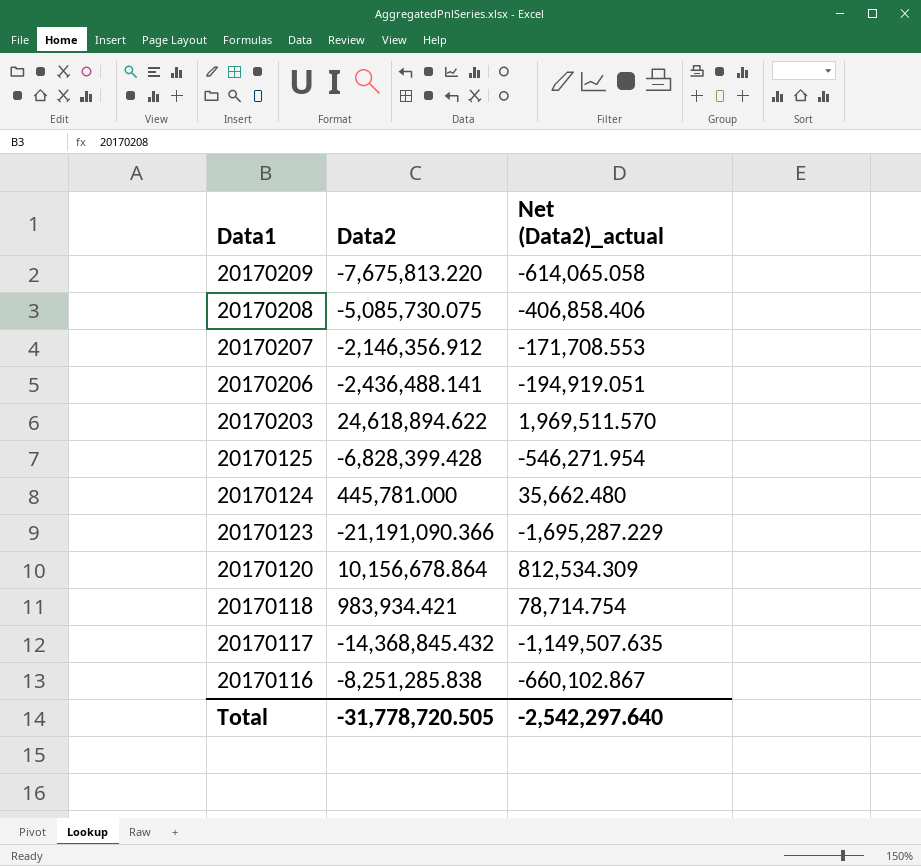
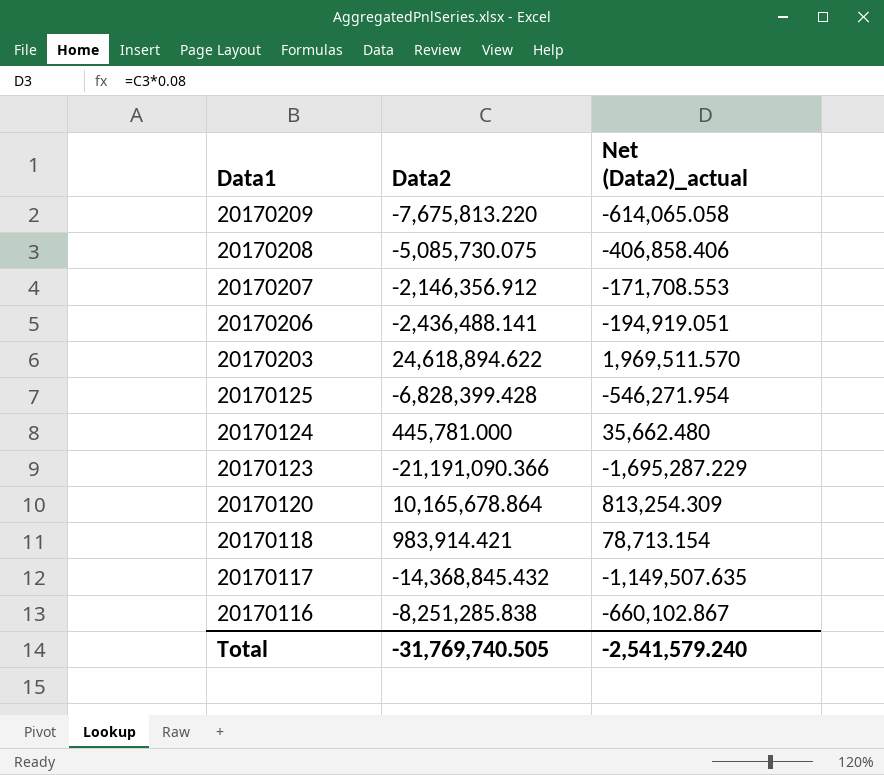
20170120 | Data2: 10,156,678.864 -> 10,165,678.864
20170120 | Net (Data2)_actual: 812,534.309 -> 813,254.309
20170118 | Data2: 983,934.421 -> 983,914.421
20170118 | Net (Data2)_actual: 78,714.754 -> 78,713.154
Total | Data2: -31,778,720.505 -> -31,769,740.505
Total | Net (Data2)_actual: -2,542,297.640 -> -2,541,579.240

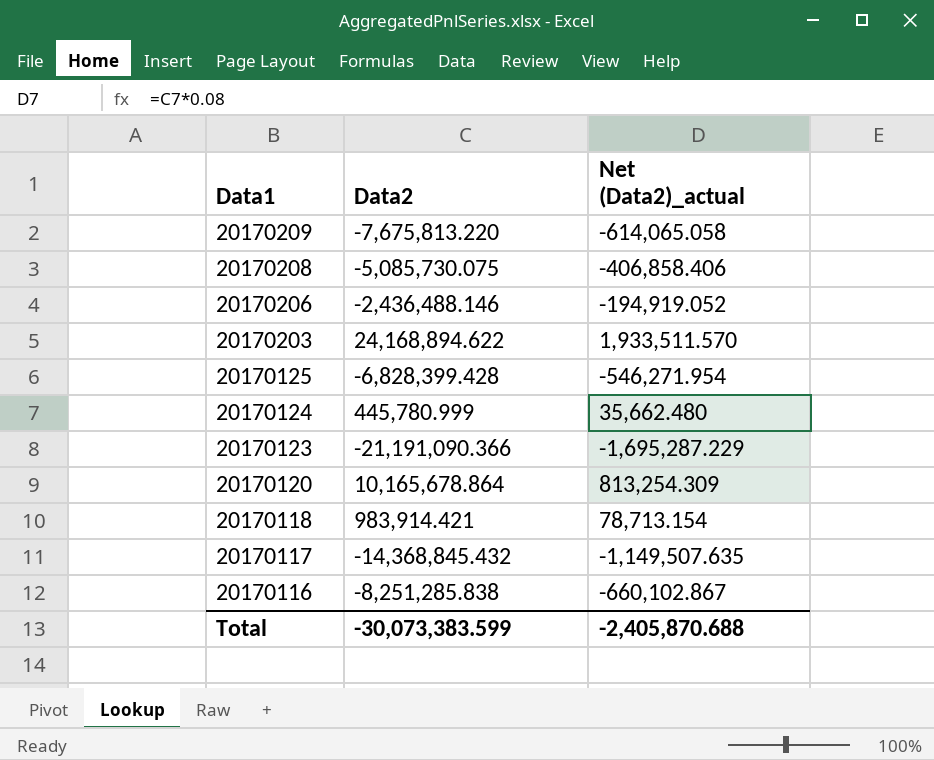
row 20170207: -2,146,356.912 | -171,708.553 -> none
20170206 | Data2: -2,436,488.141 -> -2,436,488.146
20170206 | Net (Data2)_actual: -194,919.051 -> -194,919.052
20170203 | Data2: 24,618,894.622 -> 24,168,894.622
20170203 | Net (Data2)_actual: 1,969,511.570 -> 1,933,511.570
20170124 | Data2: 445,781.000 -> 445,780.999
Total | Data2: -31,769,740.505 -> -30,073,383.599
Total | Net (Data2)_actual: -2,541,579.240 -> -2,405,870.688

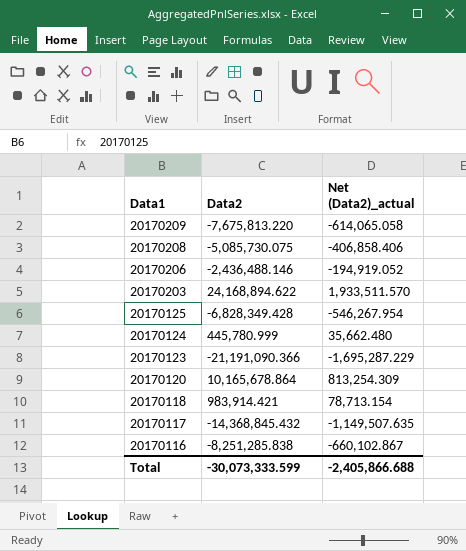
20170125 | Data2: -6,828,399.428 -> -6,828,349.428
20170125 | Net (Data2)_actual: -546,271.954 -> -546,267.954
Total | Data2: -30,073,383.599 -> -30,073,333.599
Total | Net (Data2)_actual: -2,405,870.688 -> -2,405,866.688

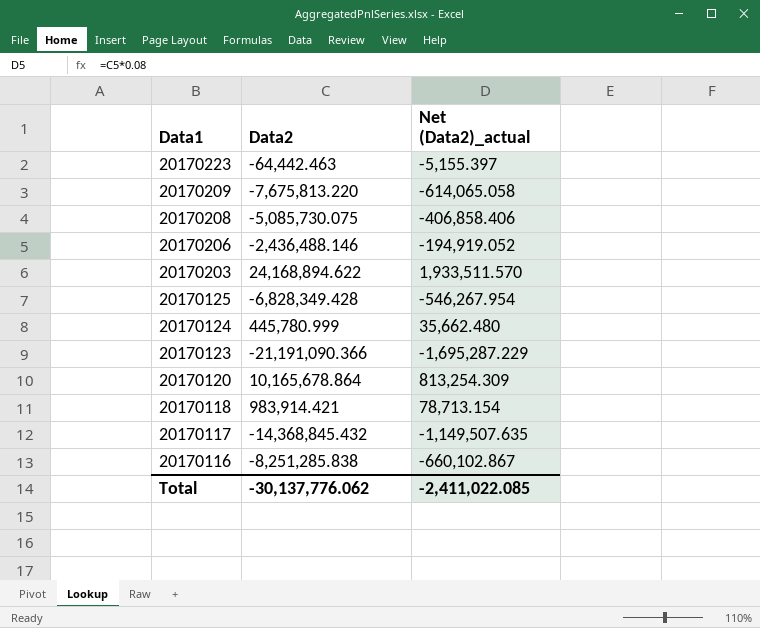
row 20170223: none -> -64,442.463 | -5,155.397
Total | Data2: -30,073,333.599 -> -30,137,776.062
Total | Net (Data2)_actual: -2,405,866.688 -> -2,411,022.085

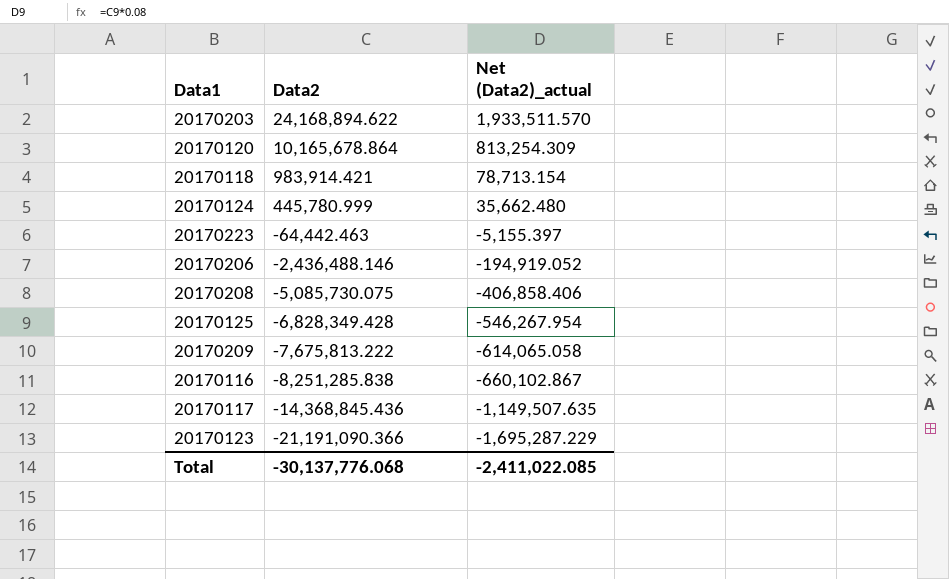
row order: Data1 descending -> Data2 descending
20170209 | Data2: -7,675,813.220 -> -7,675,813.222
20170117 | Data2: -14,368,845.432 -> -14,368,845.436
Total | Data2: -30,137,776.062 -> -30,137,776.068

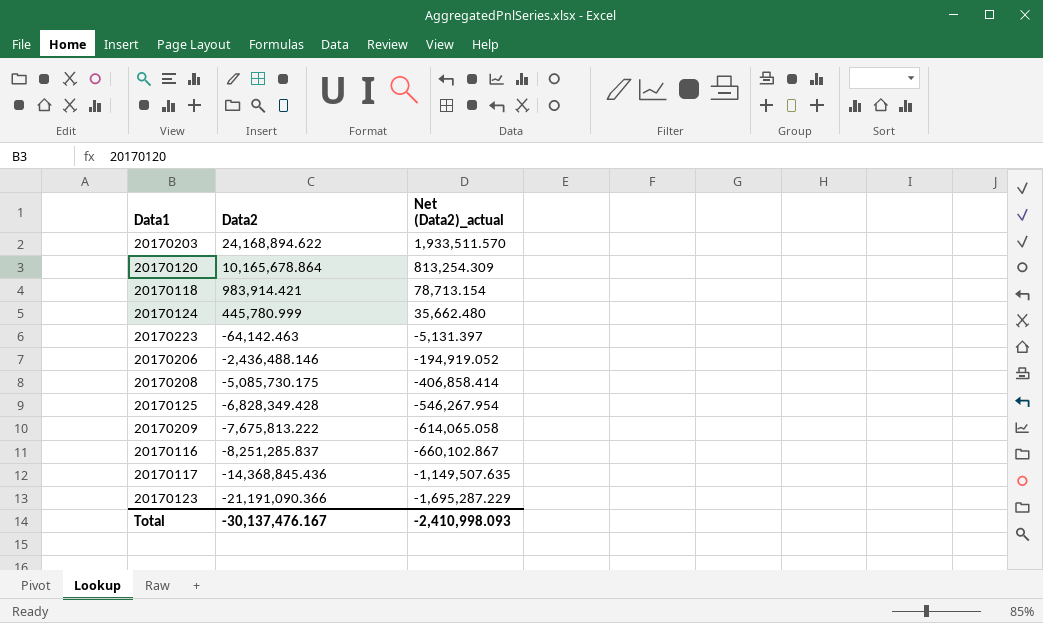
20170223 | Data2: -64,442.463 -> -64,142.463
20170223 | Net (Data2)_actual: -5,155.397 -> -5,131.397
20170208 | Data2: -5,085,730.075 -> -5,085,730.175
20170208 | Net (Data2)_actual: -406,858.406 -> -406,858.414
20170116 | Data2: -8,251,285.838 -> -8,251,285.837
Total | Data2: -30,137,776.068 -> -30,137,476.167
Total | Net (Data2)_actual: -2,411,022.085 -> -2,410,998.093

